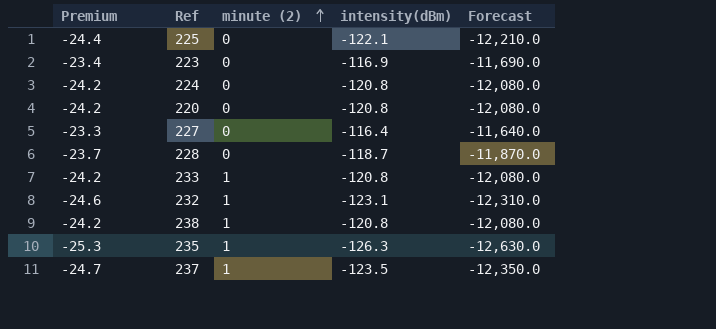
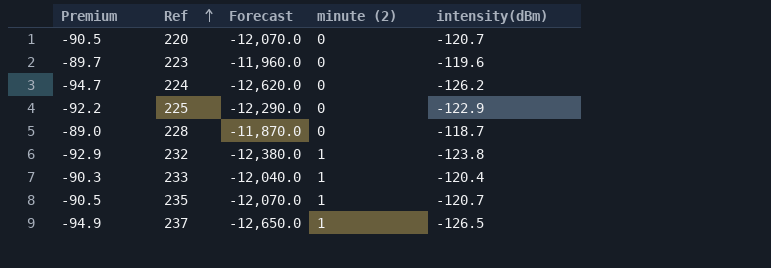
row order: minute (2) ascending -> Ref ascending
column Premium | formula: [intensity(dBm)] * 0.2 -> [intensity(dBm)] * 0.75
column Forecast | position: 5 -> 3
row 227: -23.3 | 0 | -116.4 | -11,640.0 -> none
row 238: -24.2 | 1 | -120.8 | -12,080.0 -> none
220 | Forecast: -12,080.0 -> -12,070.0
220 | intensity(dBm): -120.8 -> -120.7
223 | Forecast: -11,690.0 -> -11,960.0
223 | intensity(dBm): -116.9 -> -119.6
224 | Forecast: -12,080.0 -> -12,620.0
224 | intensity(dBm): -120.8 -> -126.2
225 | Forecast: -12,210.0 -> -12,290.0
225 | intensity(dBm): -122.1 -> -122.9
232 | Forecast: -12,310.0 -> -12,380.0
232 | intensity(dBm): -123.1 -> -123.8
233 | Forecast: -12,080.0 -> -12,040.0
233 | intensity(dBm): -120.8 -> -120.4
235 | Forecast: -12,630.0 -> -12,070.0
235 | intensity(dBm): -126.3 -> -120.7
237 | Forecast: -12,350.0 -> -12,650.0
237 | intensity(dBm): -123.5 -> -126.5

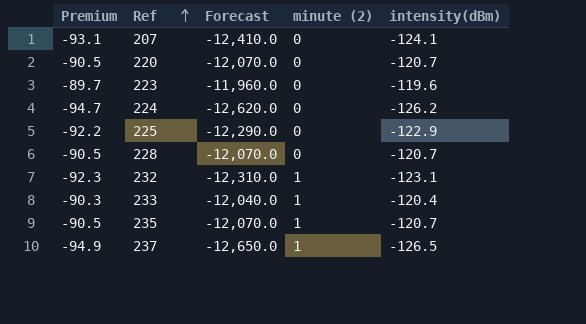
row 207: none -> -93.1 | -12,410.0 | 0 | -124.1
228 | Premium: -89.0 -> -90.5
228 | Forecast: -11,870.0 -> -12,070.0
228 | intensity(dBm): -118.7 -> -120.7
232 | Premium: -92.9 -> -92.3
232 | Forecast: -12,380.0 -> -12,310.0
232 | intensity(dBm): -123.8 -> -123.1

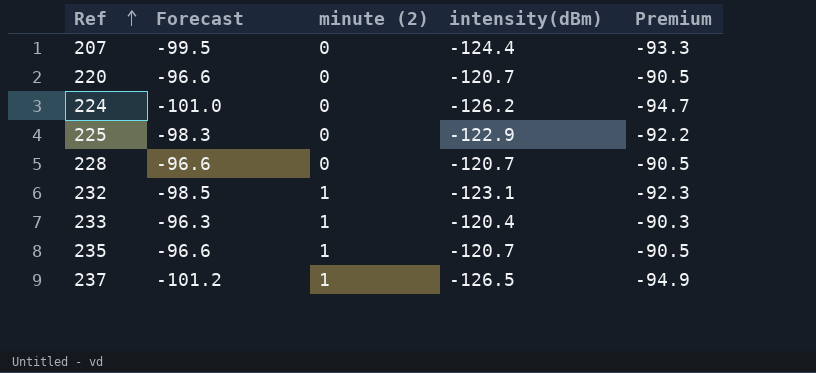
column Forecast | formula: [intensity(dBm)] * 100 -> [intensity(dBm)] * 0.8
column Premium | position: 1 -> 5
row 223: -89.7 | -11,960.0 | 0 | -119.6 -> none
207 | intensity(dBm): -124.1 -> -124.4
207 | Premium: -93.1 -> -93.3

